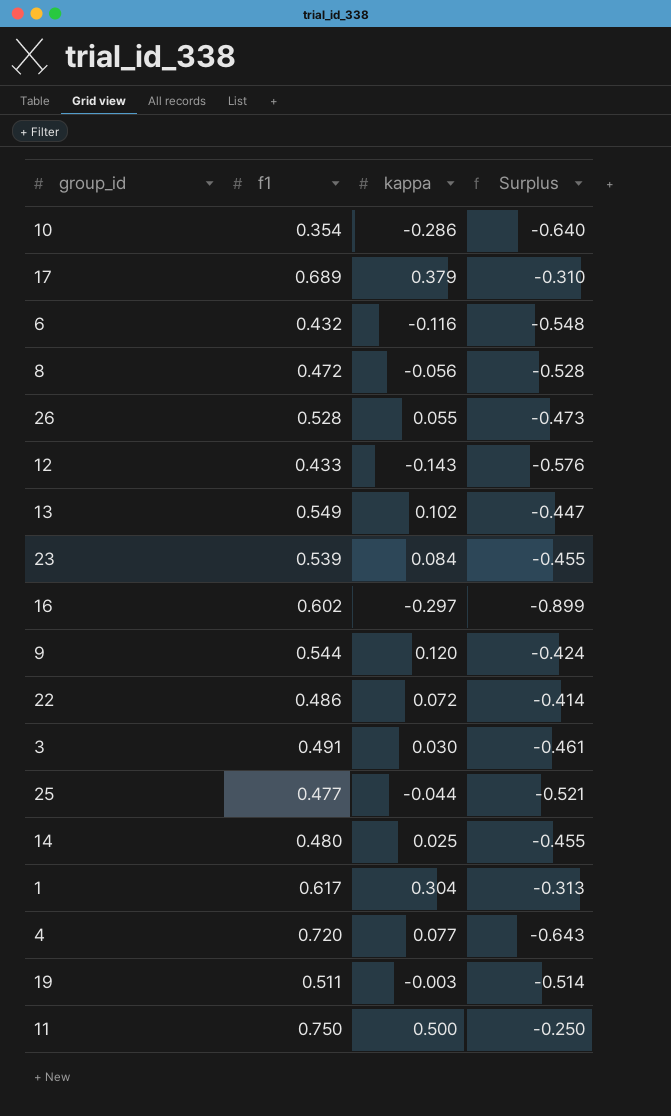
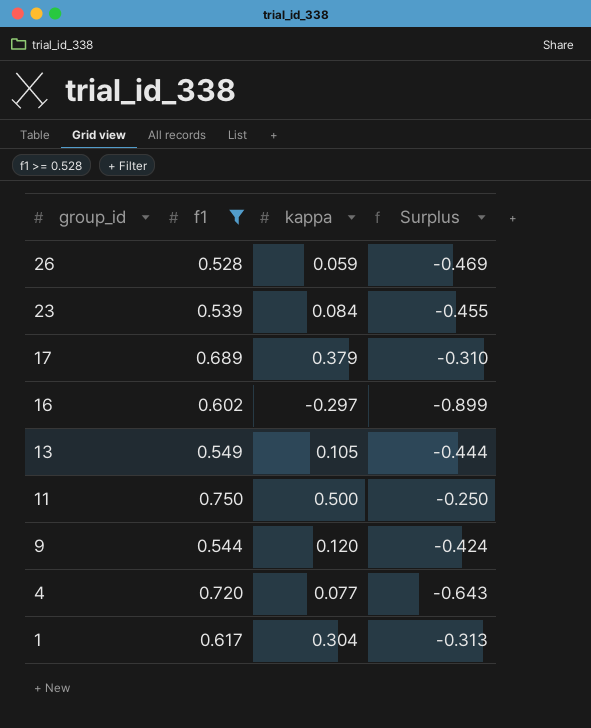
filter: none -> f1 >= 0.528
row order: none -> group_id descending
26 | kappa: 0.055 -> 0.059
26 | Surplus: -0.473 -> -0.469
13 | kappa: 0.102 -> 0.105
13 | Surplus: -0.447 -> -0.444

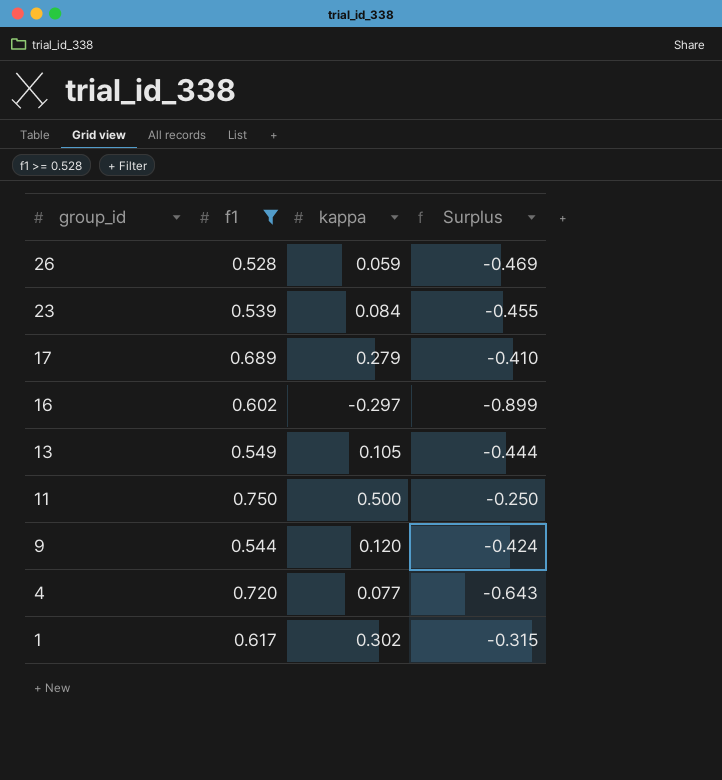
17 | kappa: 0.379 -> 0.279
17 | Surplus: -0.310 -> -0.410
1 | kappa: 0.304 -> 0.302
1 | Surplus: -0.313 -> -0.315

